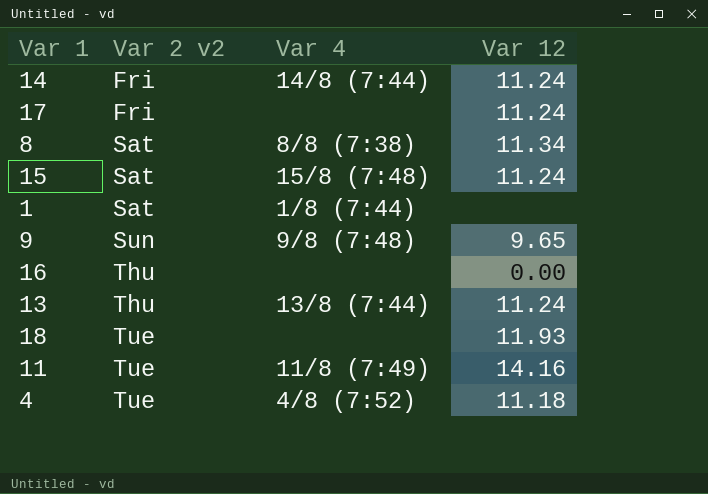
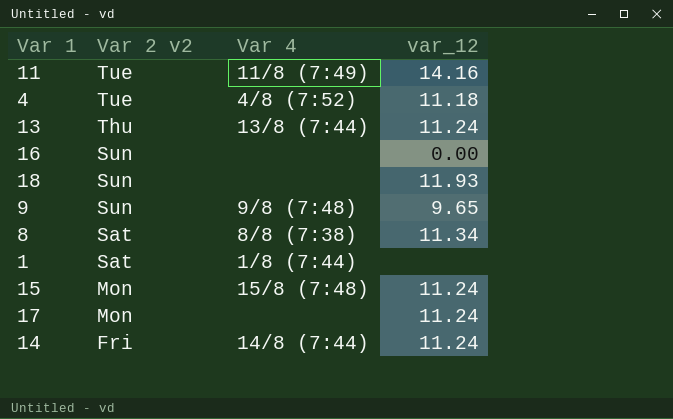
row order: Var 2 v2 ascending -> Var 2 v2 descending
column name: Var 12 -> var_12
16 | Var 2 v2: Thu -> Sun
18 | Var 2 v2: Tue -> Sun
15 | Var 2 v2: Sat -> Mon
17 | Var 2 v2: Fri -> Mon

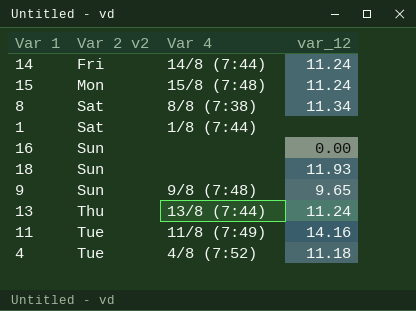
row order: Var 2 v2 descending -> Var 2 v2 ascending
row 17: Mon | none | 11.24 -> none

